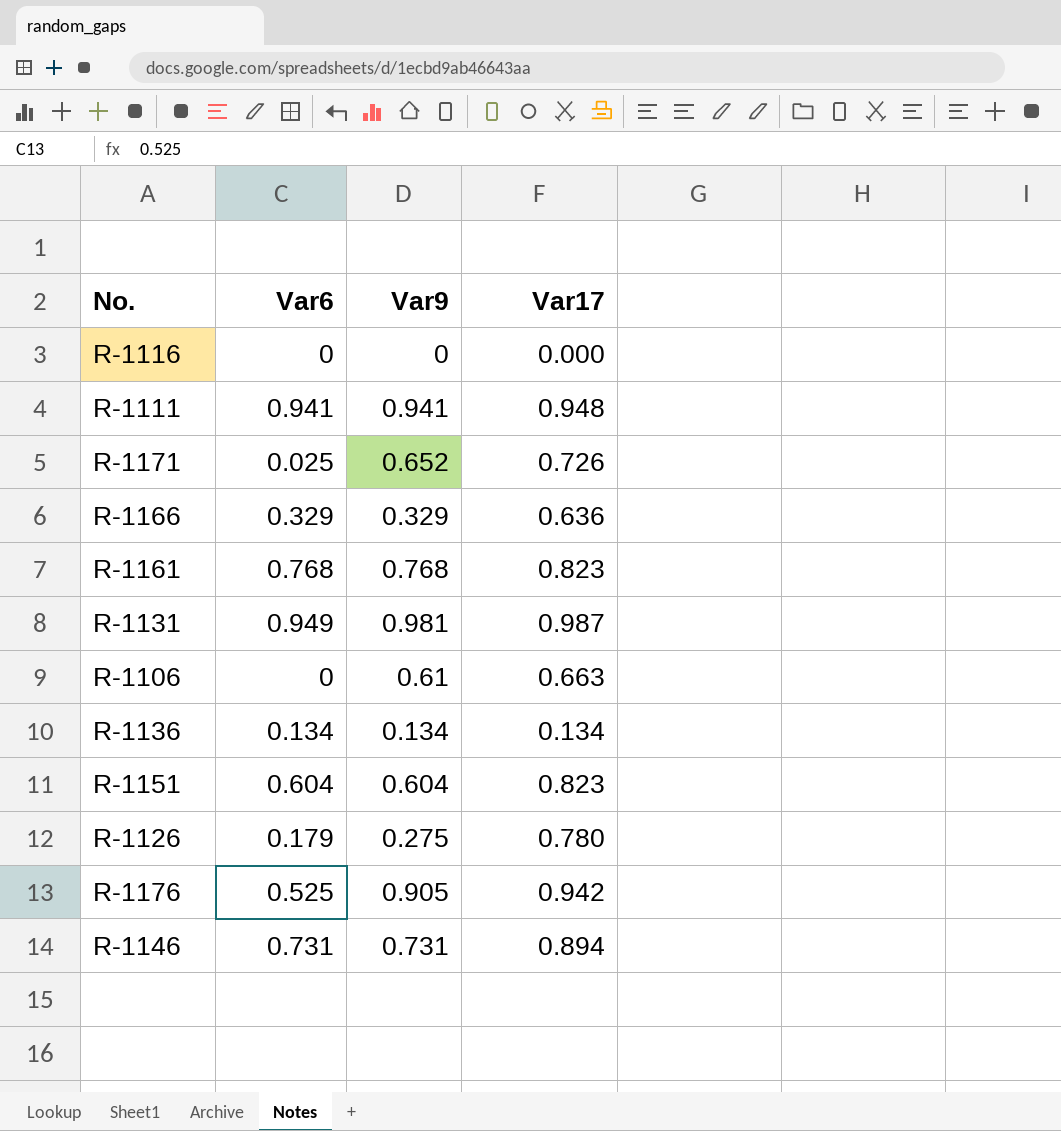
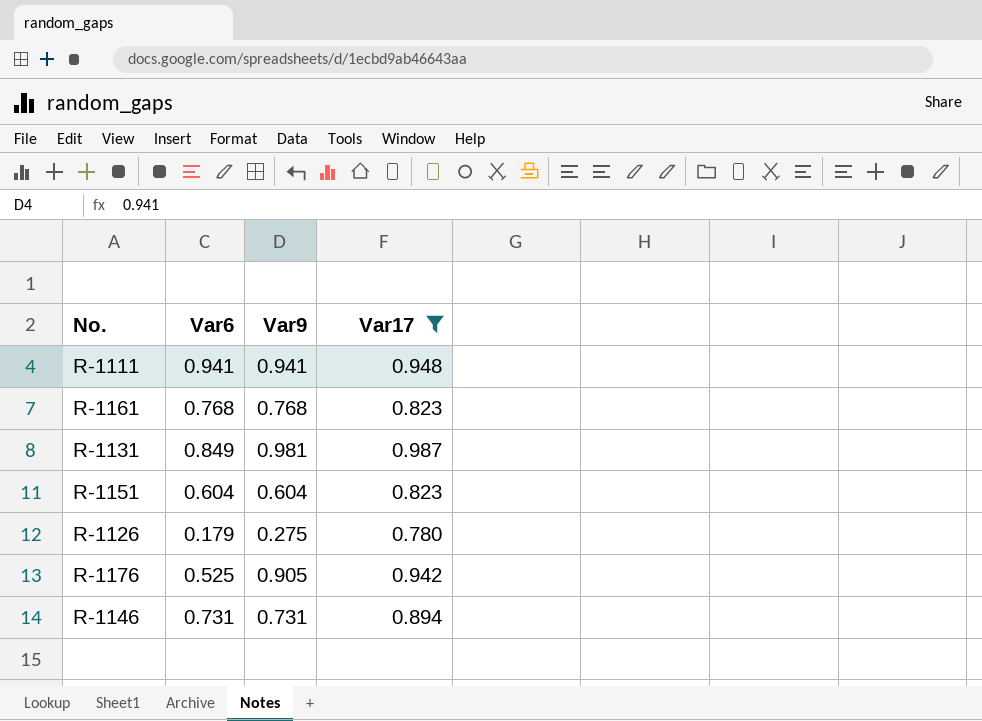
filter: none -> Var17 >= 0.780
R-1131 | Var6: 0.949 -> 0.849

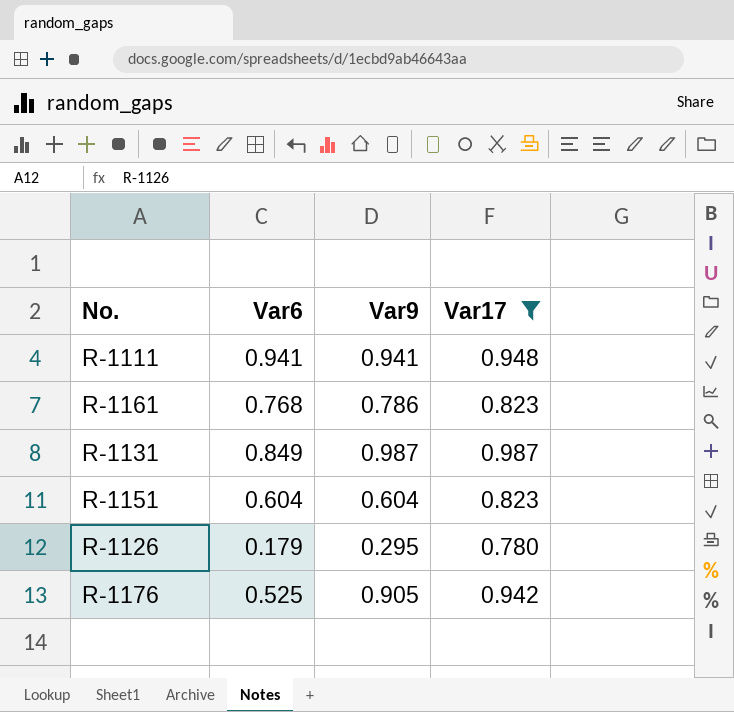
row R-1146: 0.731 | 0.731 | 0.894 -> none
R-1161 | Var9: 0.768 -> 0.786
R-1131 | Var9: 0.981 -> 0.987
R-1126 | Var9: 0.275 -> 0.295

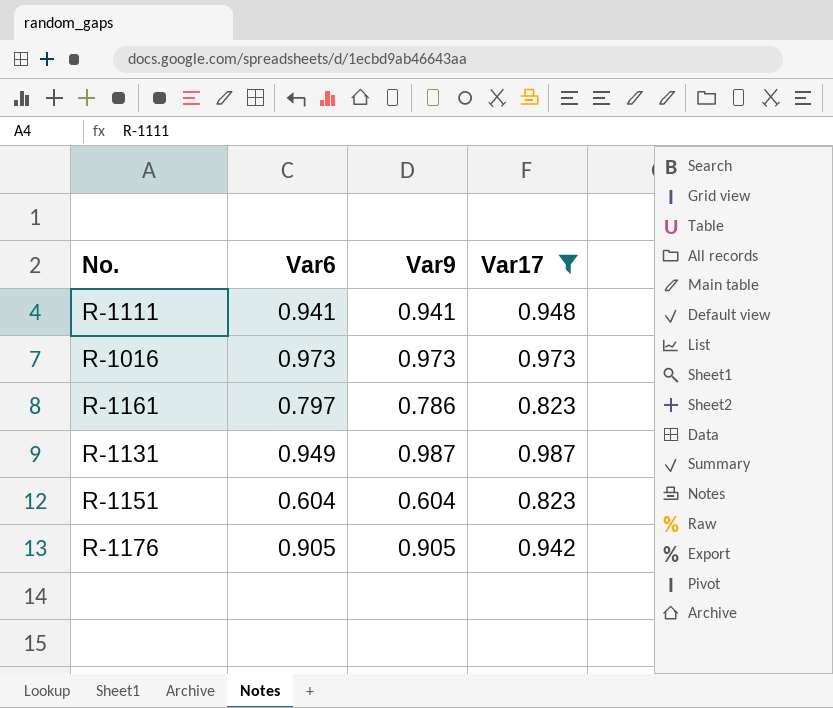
row R-1126: 0.179 | 0.295 | 0.780 -> none
row R-1016: none -> 0.973 | 0.973 | 0.973
R-1161 | Var6: 0.768 -> 0.797
R-1131 | Var6: 0.849 -> 0.949
R-1176 | Var6: 0.525 -> 0.905

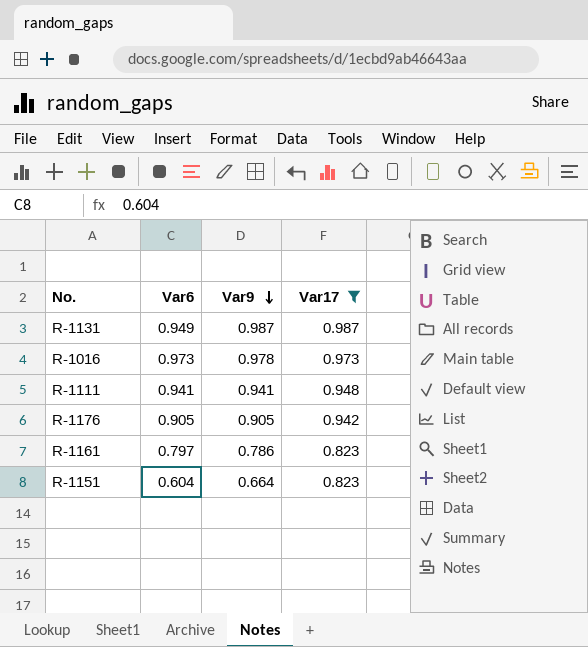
row order: none -> Var9 descending
R-1016 | Var9: 0.973 -> 0.978
R-1151 | Var9: 0.604 -> 0.664

